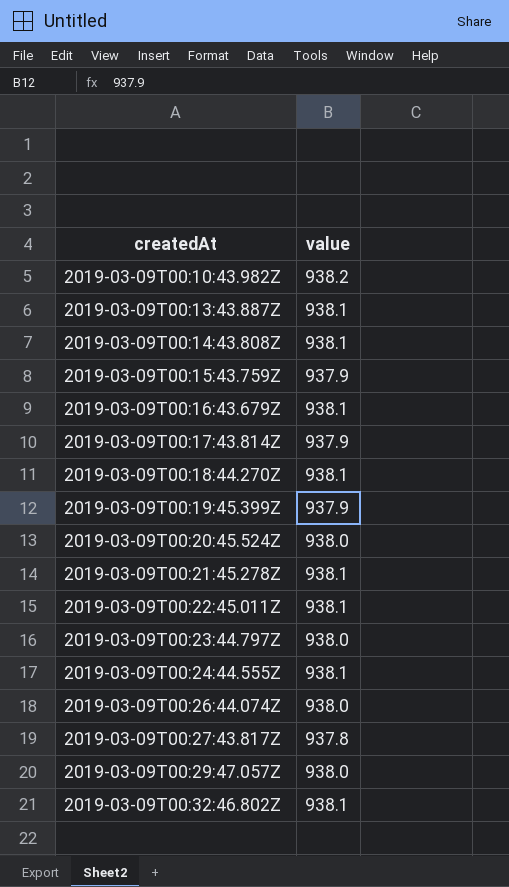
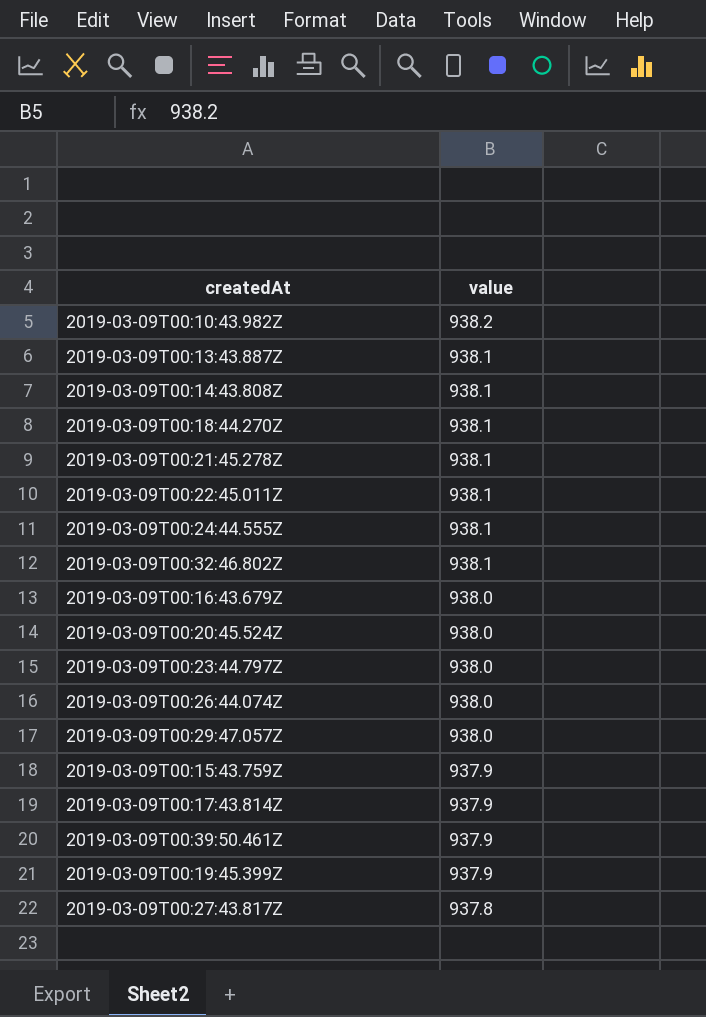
row order: createdAt ascending -> value descending
2019-03-09T00:16:43.679Z | value: 938.1 -> 938.0
row 2019-03-09T00:39:50.461Z: none -> 937.9

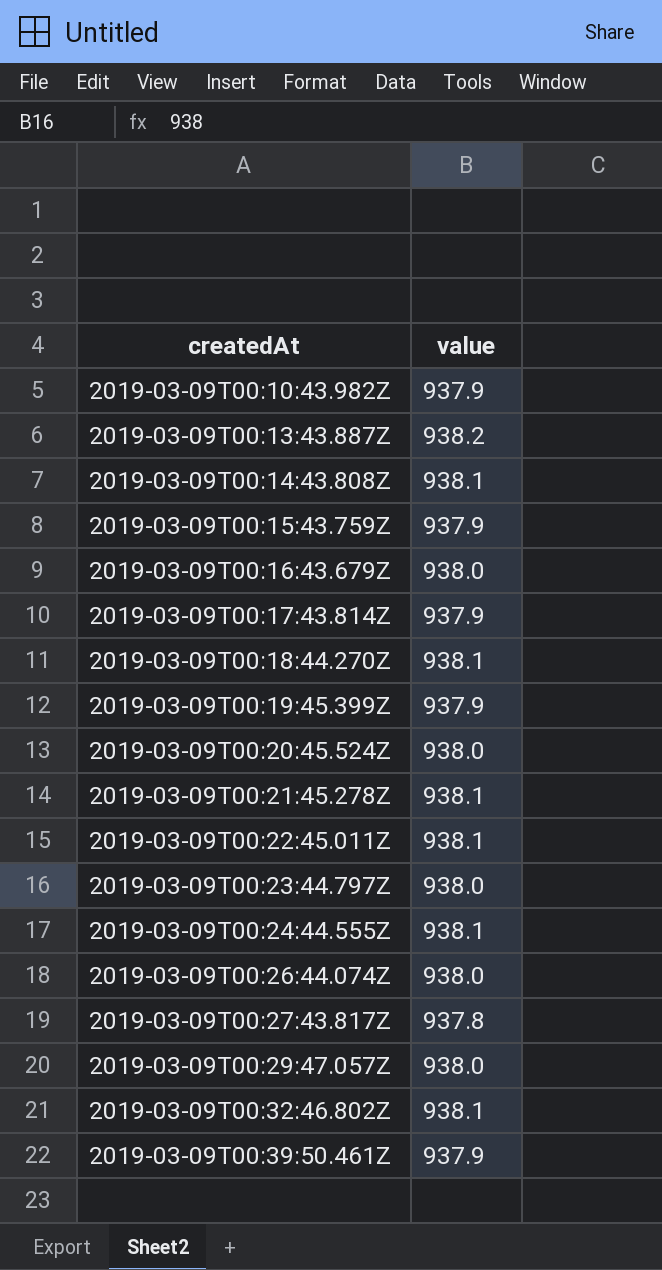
row order: value descending -> createdAt ascending
2019-03-09T00:10:43.982Z | value: 938.2 -> 937.9
2019-03-09T00:13:43.887Z | value: 938.1 -> 938.2

